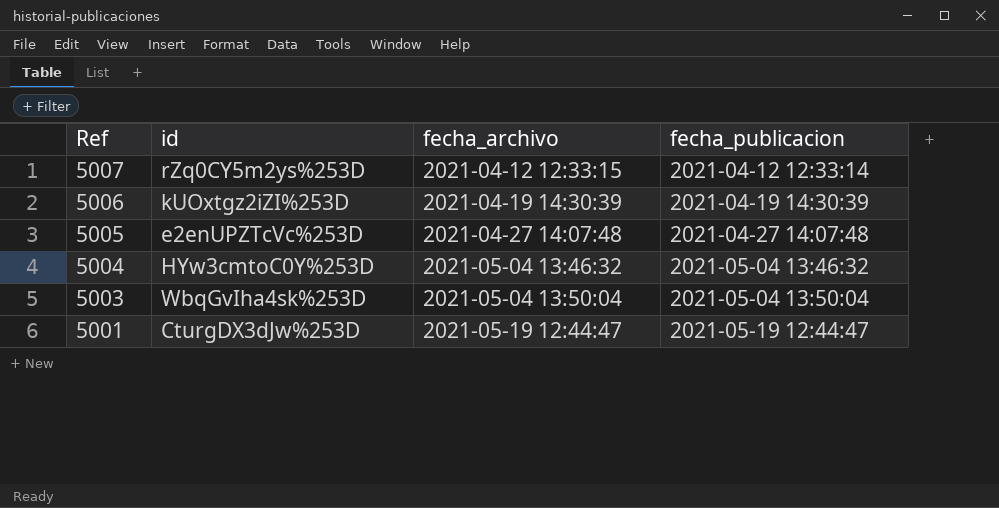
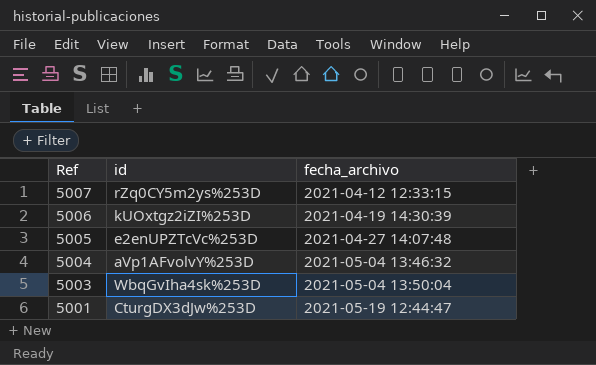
column fecha_publicacion | position: 4 -> none
5004 | id: HYw3cmtoC0Y%253D -> aVp1AFvolvY%253D

